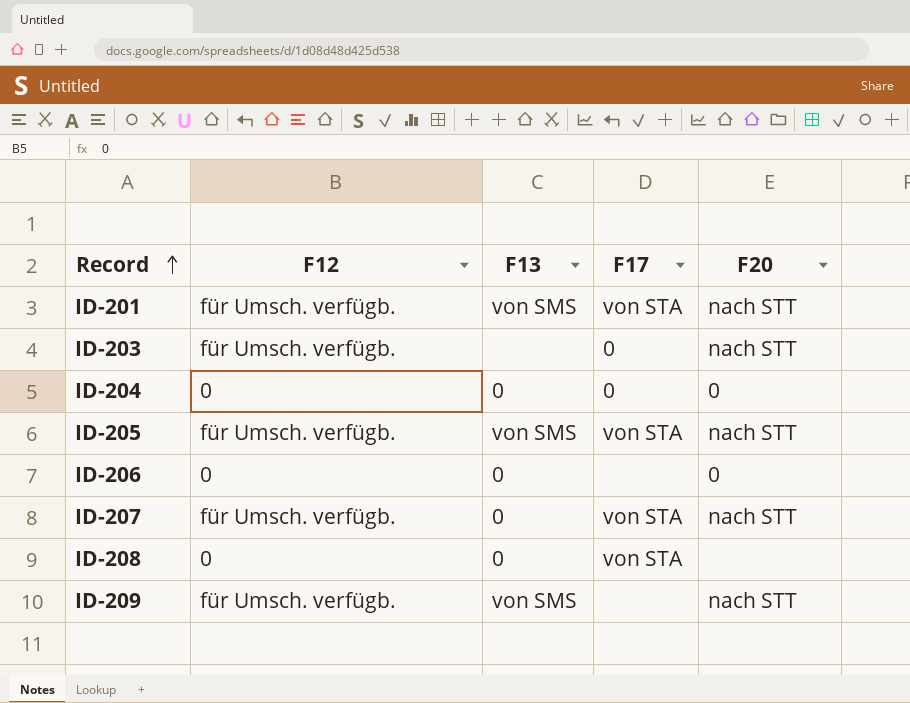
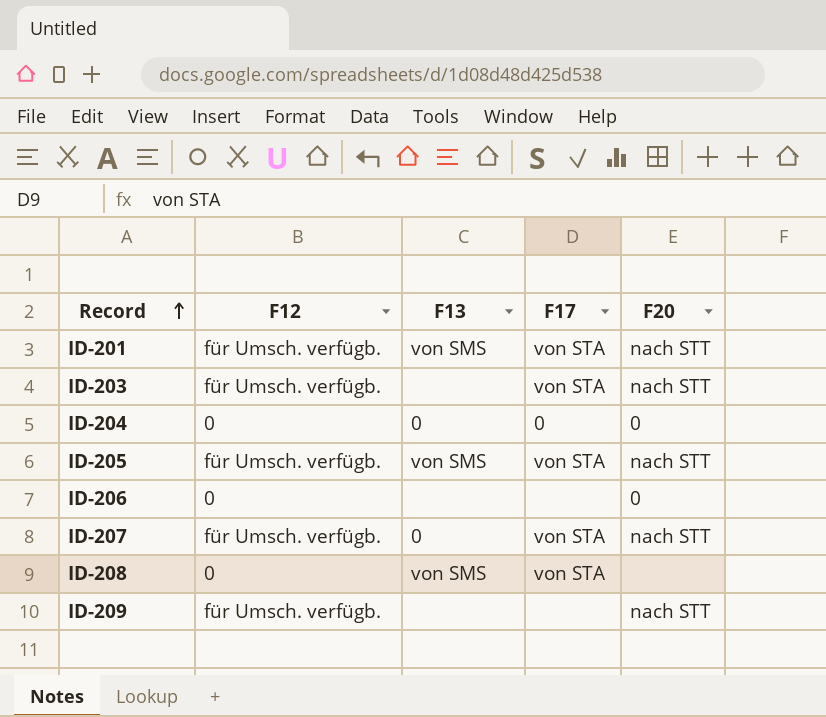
ID-203 | F17: 0 -> von STA
ID-206 | F13: 0 -> none
ID-208 | F13: 0 -> von SMS
ID-209 | F13: von SMS -> none

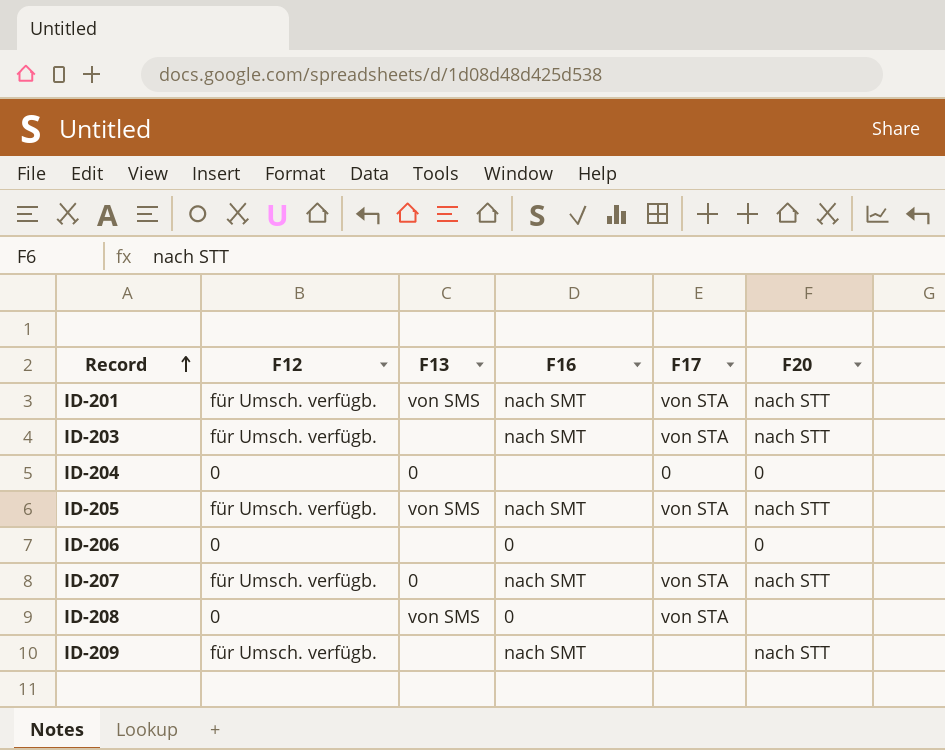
column F16 | position: none -> 4

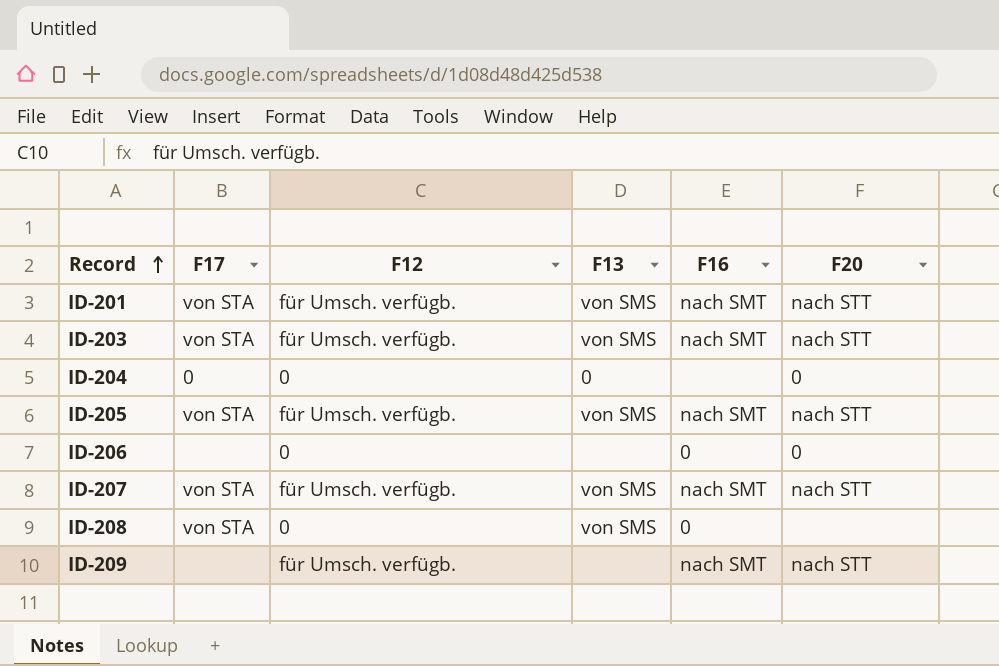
column F17 | position: 5 -> 2
ID-203 | F13: none -> von SMS
ID-207 | F13: 0 -> von SMS

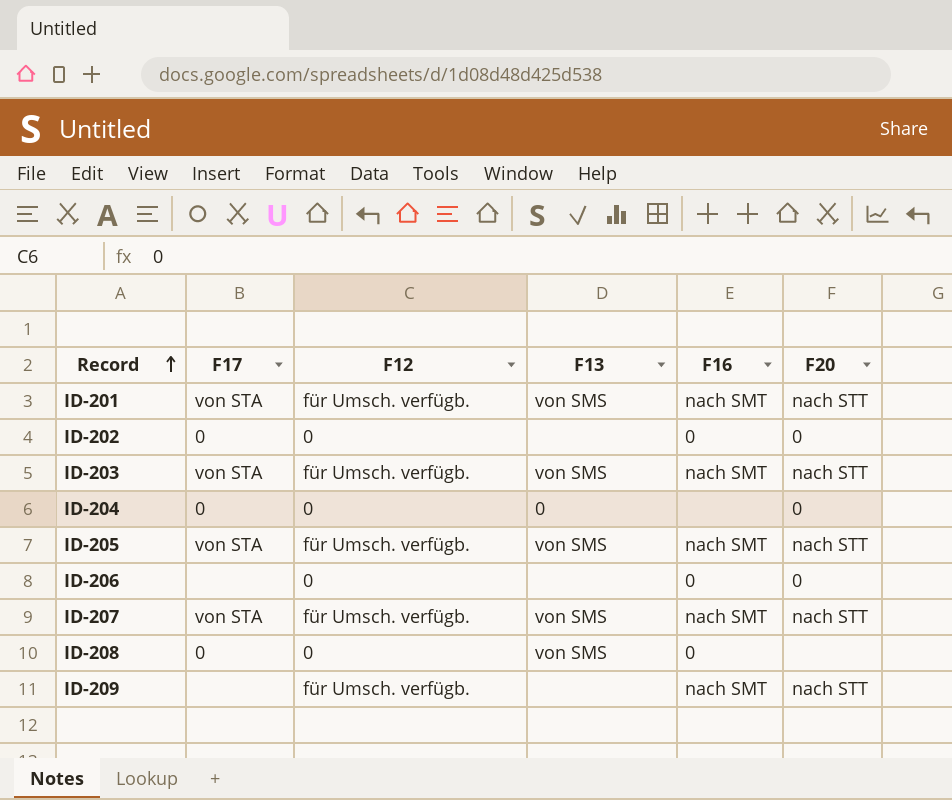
row ID-202: none -> 0 | 0 | none | 0 | 0
ID-208 | F17: von STA -> 0

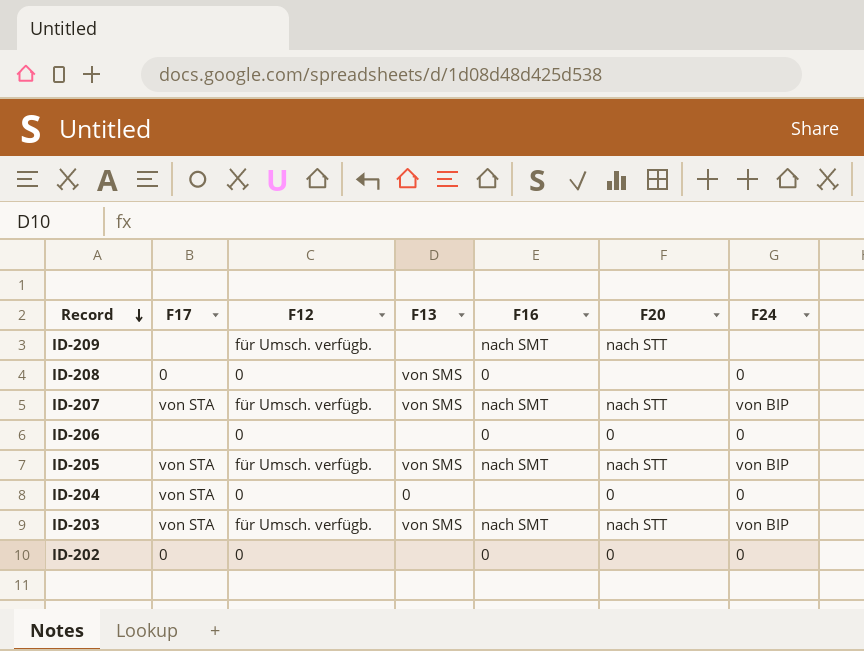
row order: Record ascending -> Record descending
column F24 | position: none -> 7
row ID-201: von STA | für Umsch. verfügb. | von SMS | nach SMT | nach STT -> none
ID-204 | F17: 0 -> von STA

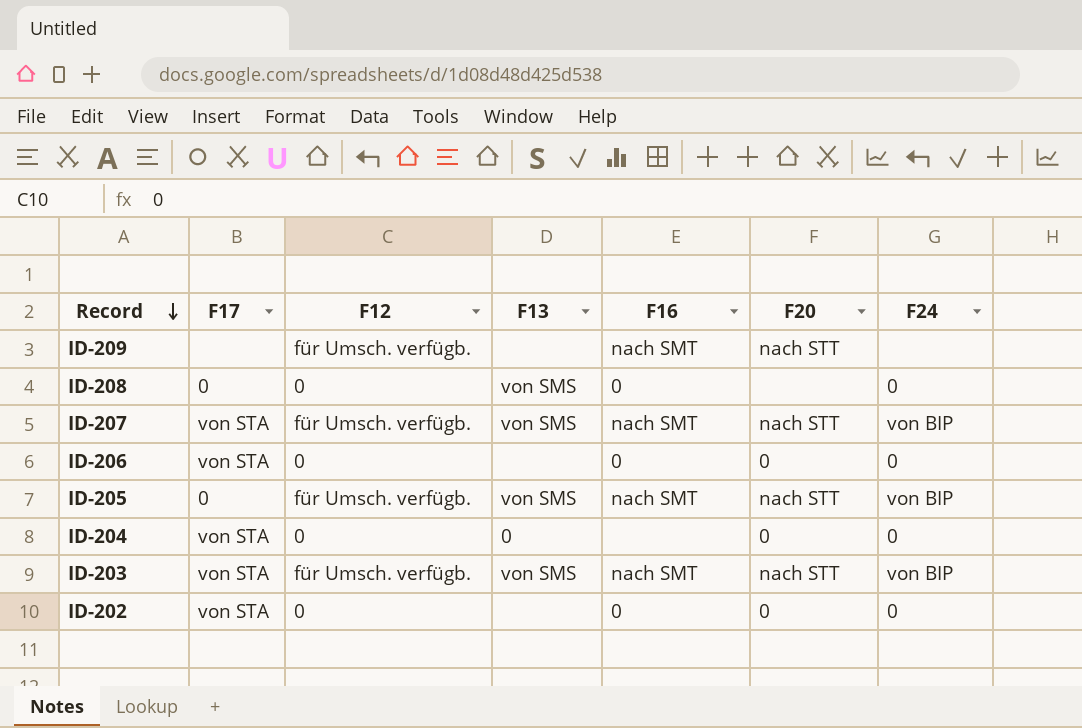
ID-206 | F17: none -> von STA
ID-205 | F17: von STA -> 0
ID-202 | F17: 0 -> von STA

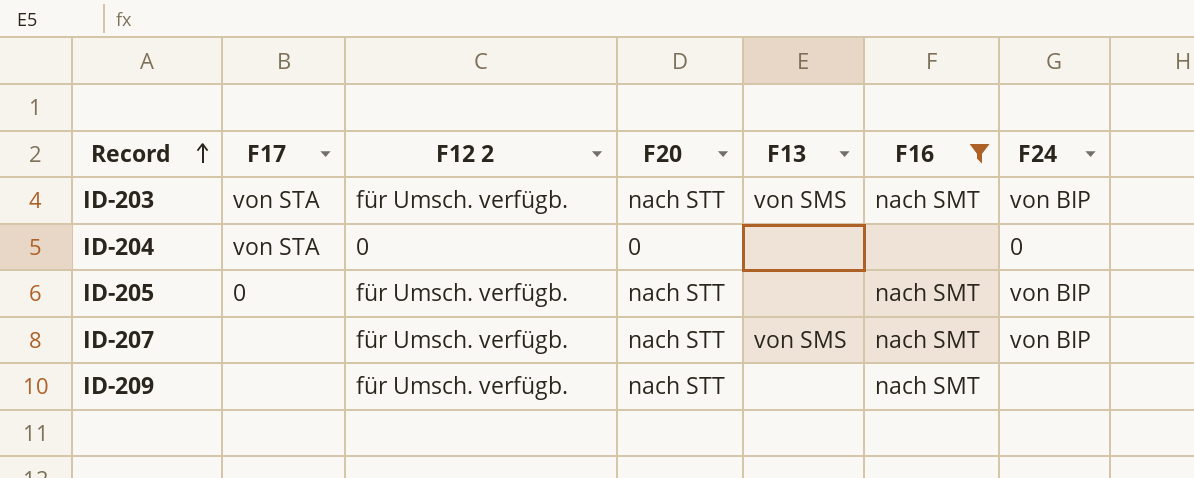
filter: none -> F16 != 0
row order: Record descending -> Record ascending
column name: F12 -> F12 2
column F20 | position: 6 -> 4
ID-204 | F13: 0 -> none
ID-205 | F13: von SMS -> none
ID-207 | F17: von STA -> none

